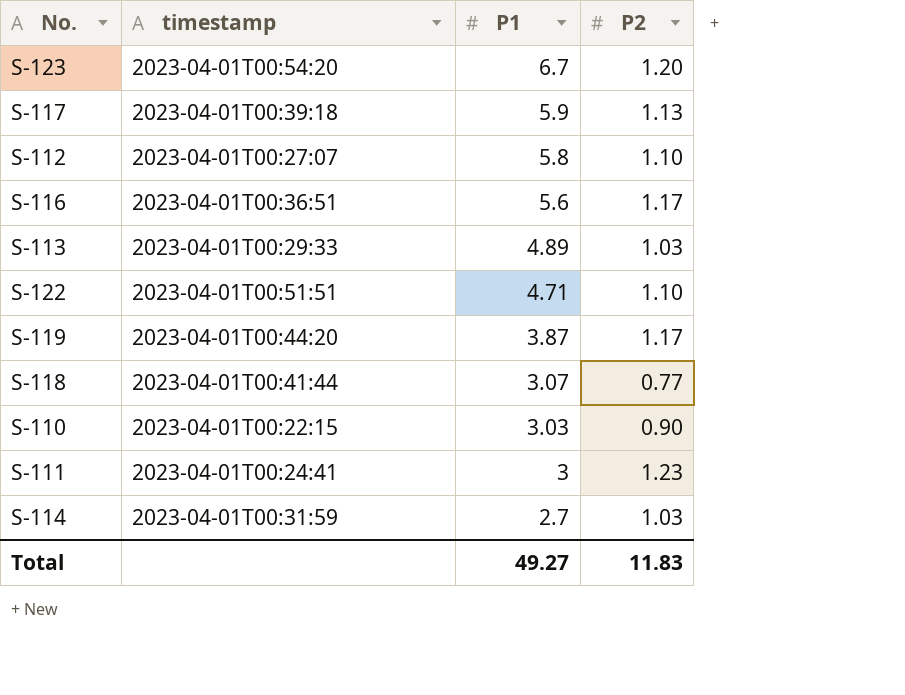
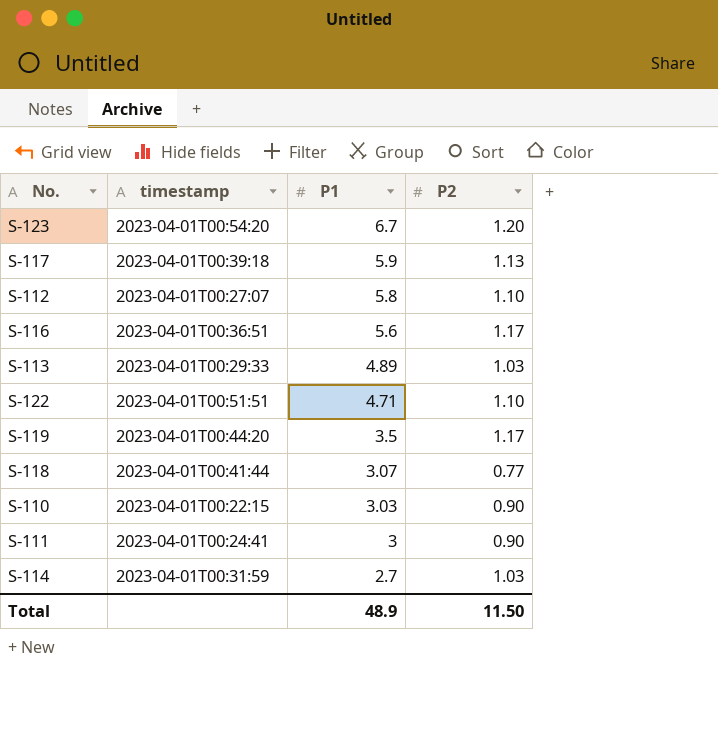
S-119 | P1: 3.87 -> 3.5
S-111 | P2: 1.23 -> 0.90
Total | P1: 49.27 -> 48.9
Total | P2: 11.83 -> 11.50

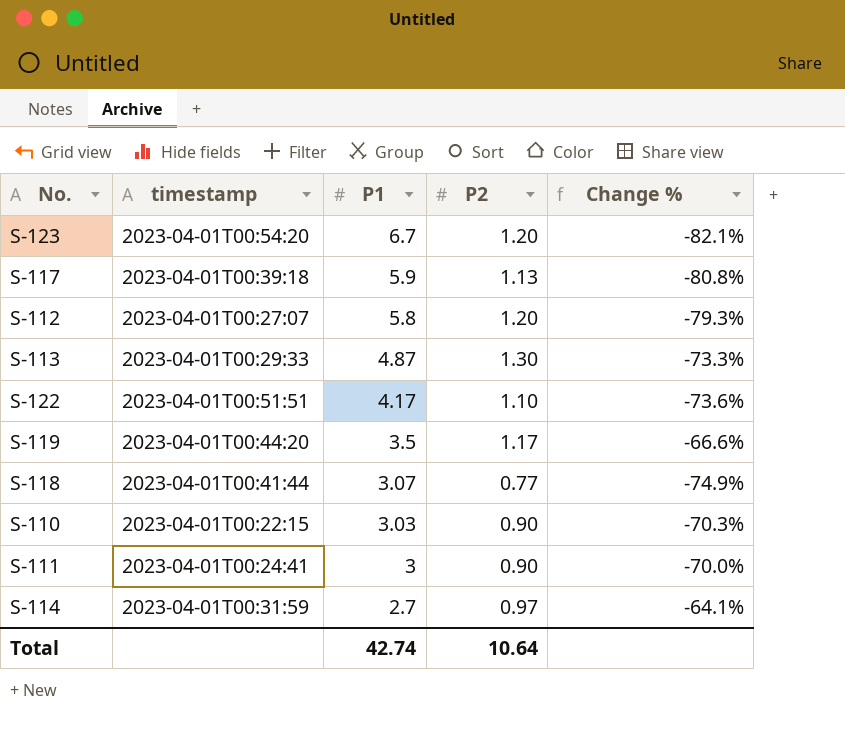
column Change % | formula: none -> ([P2] - [P1]) / [P1]
row S-116: 2023-04-01T00:36:51 | 5.6 | 1.17 -> none
S-112 | P2: 1.10 -> 1.20
S-113 | P1: 4.89 -> 4.87
S-113 | P2: 1.03 -> 1.30
S-122 | P1: 4.71 -> 4.17
S-114 | P2: 1.03 -> 0.97
Total | P1: 48.9 -> 42.74
Total | P2: 11.50 -> 10.64

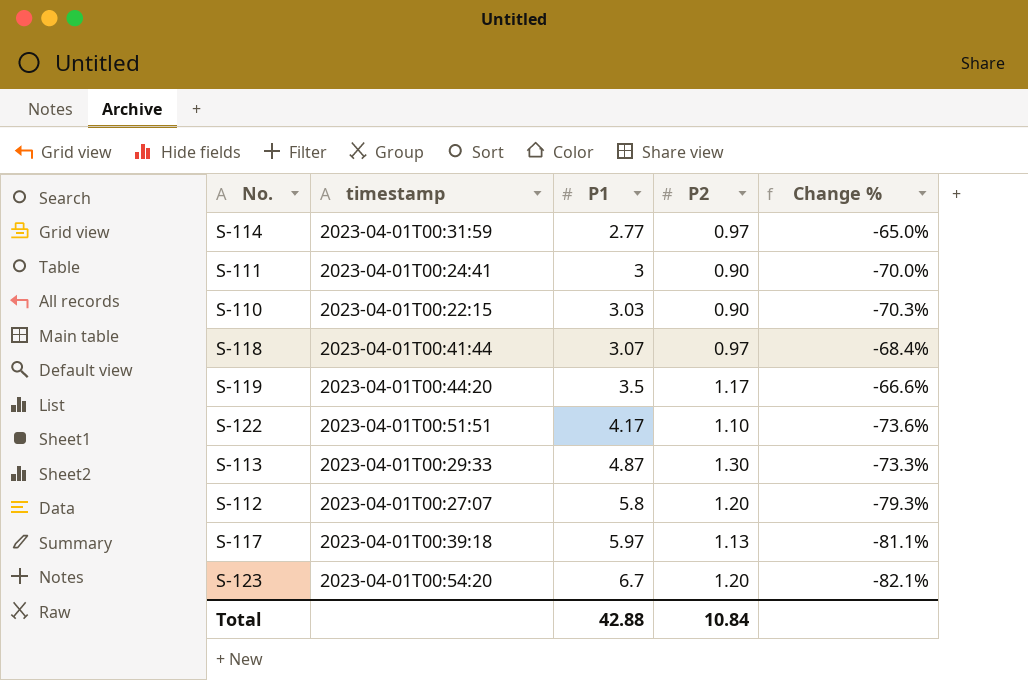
row order: P1 descending -> P1 ascending
S-114 | P1: 2.7 -> 2.77
S-114 | Change %: -64.1% -> -65.0%
S-118 | P2: 0.77 -> 0.97
S-118 | Change %: -74.9% -> -68.4%
S-117 | P1: 5.9 -> 5.97
S-117 | Change %: -80.8% -> -81.1%
Total | P1: 42.74 -> 42.88
Total | P2: 10.64 -> 10.84

